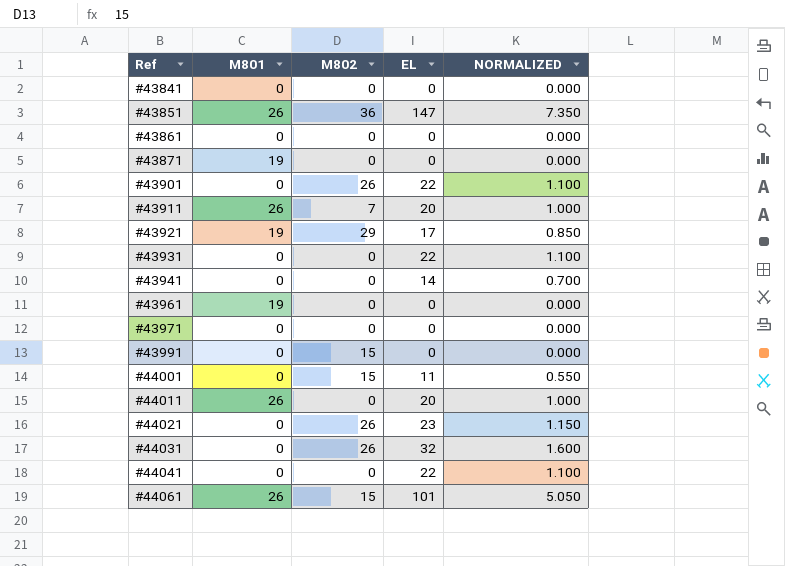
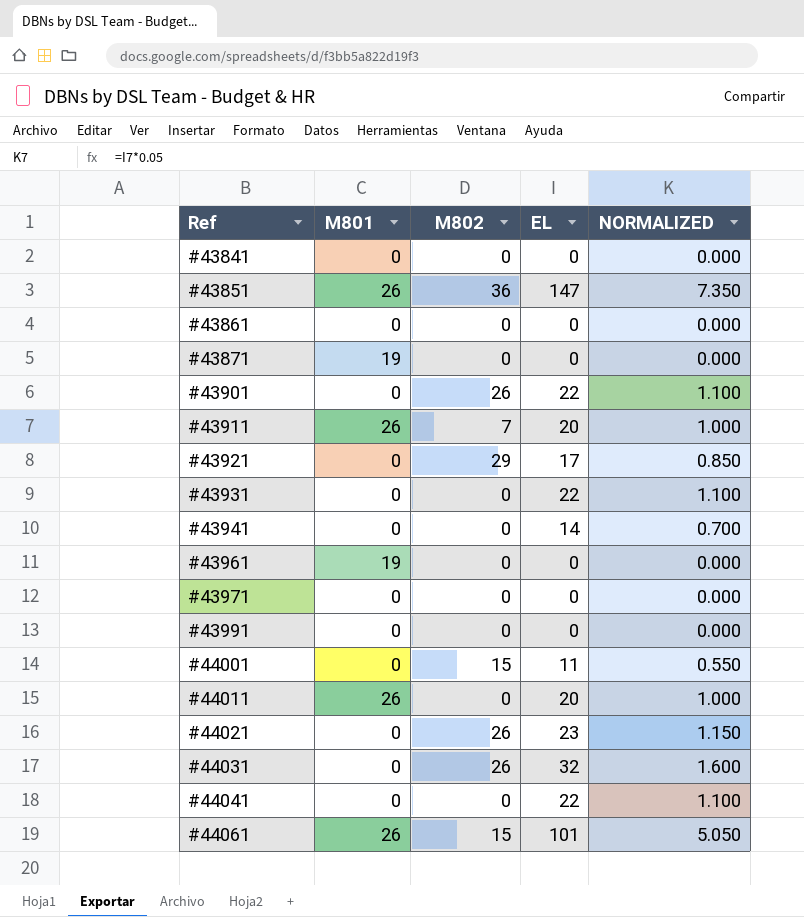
#43921 | M801: 19 -> 0
#43991 | M802: 15 -> 0

